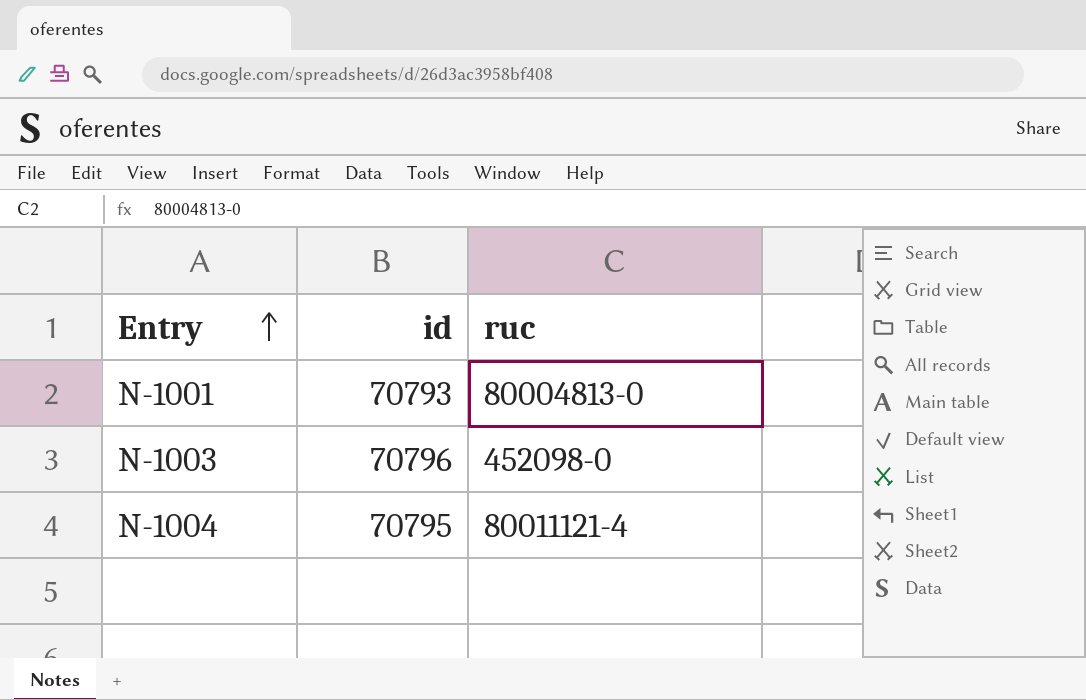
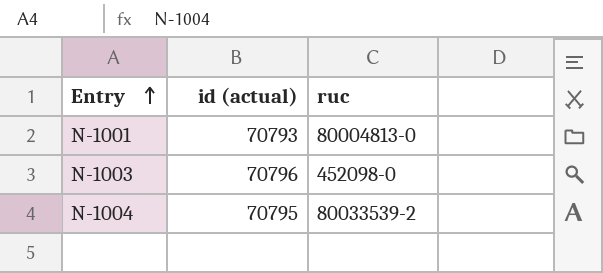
column name: id -> id (actual)
N-1004 | ruc: 80011121-4 -> 80033539-2

